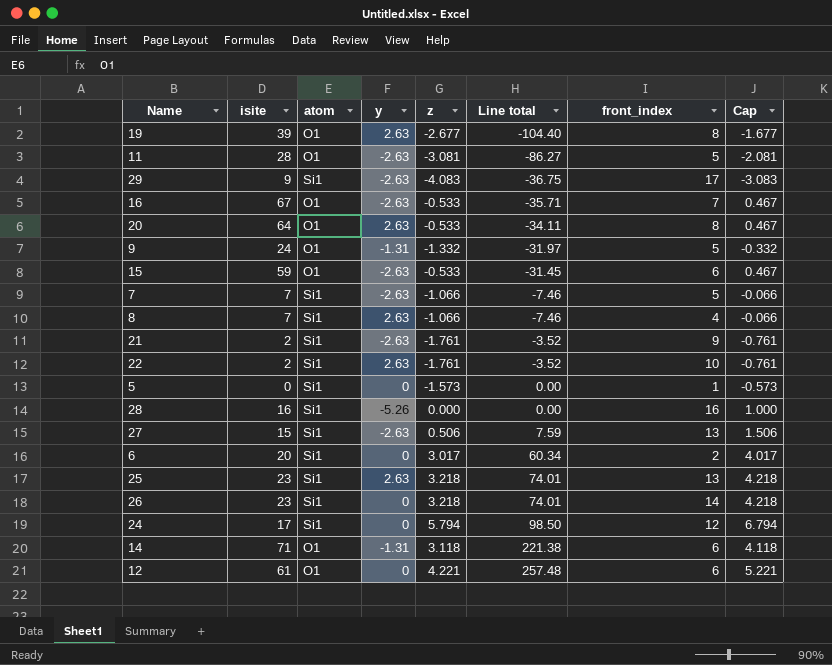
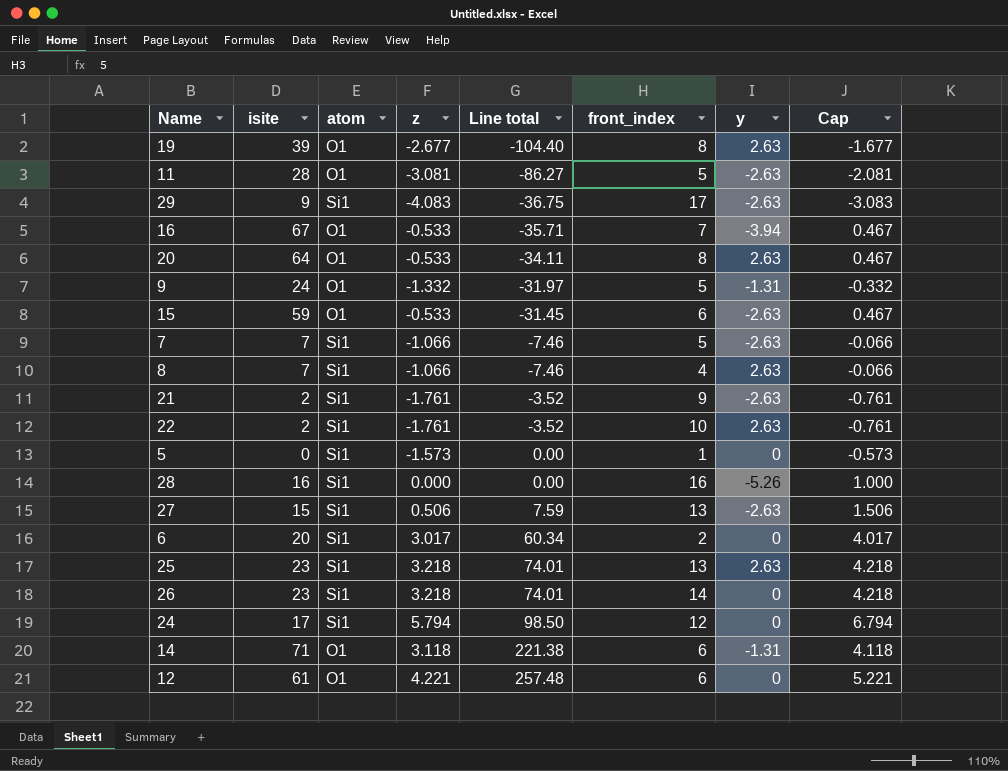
column y | position: 4 -> 7
16 | y: -2.63 -> -3.94

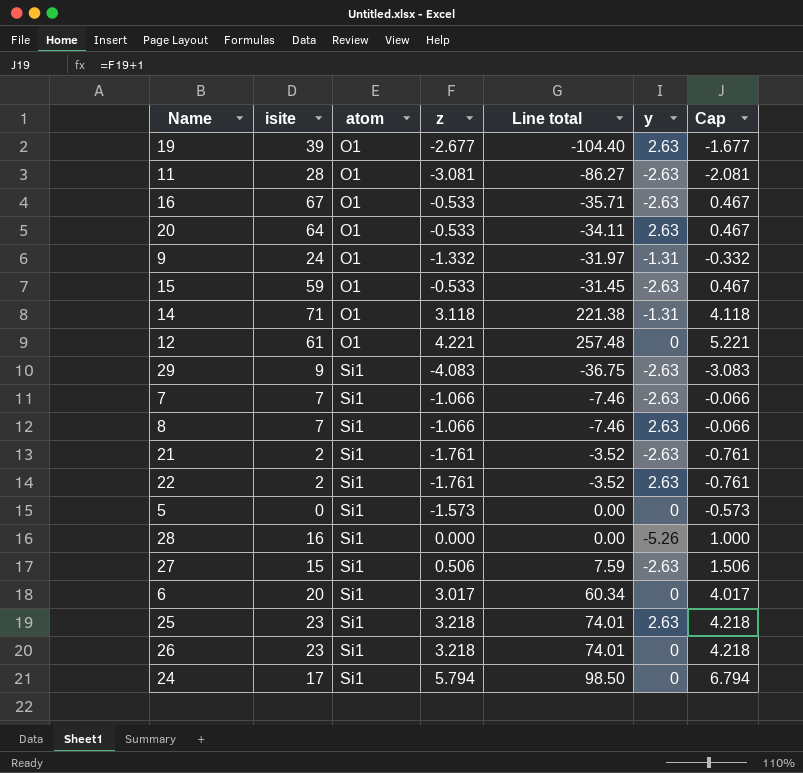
row order: Line total ascending -> atom ascending
column front_index | position: 6 -> none
16 | y: -3.94 -> -2.63

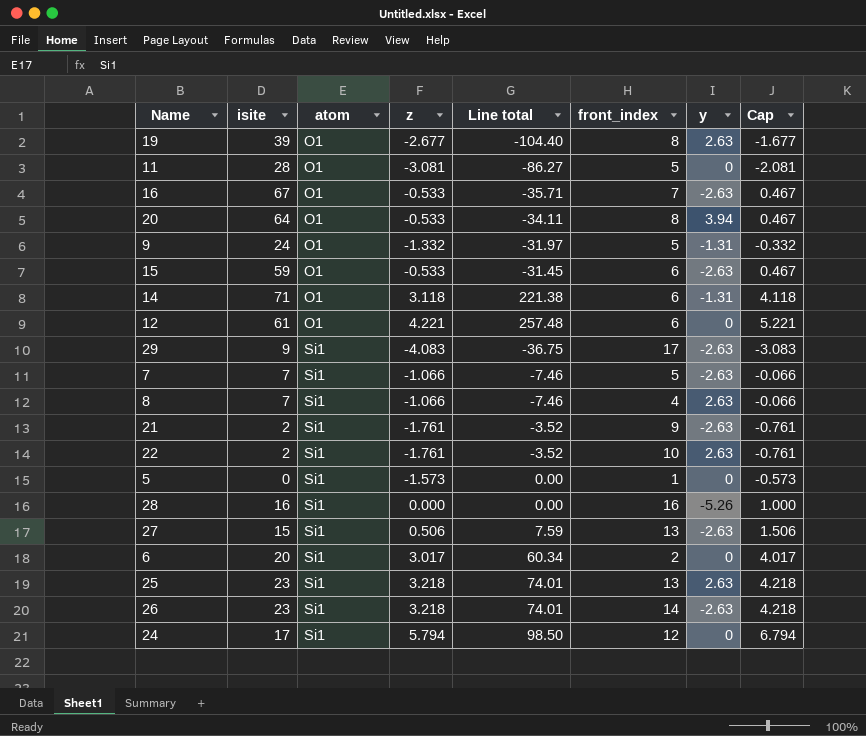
column front_index | position: none -> 6
11 | y: -2.63 -> 0
20 | y: 2.63 -> 3.94
26 | y: 0 -> -2.63

